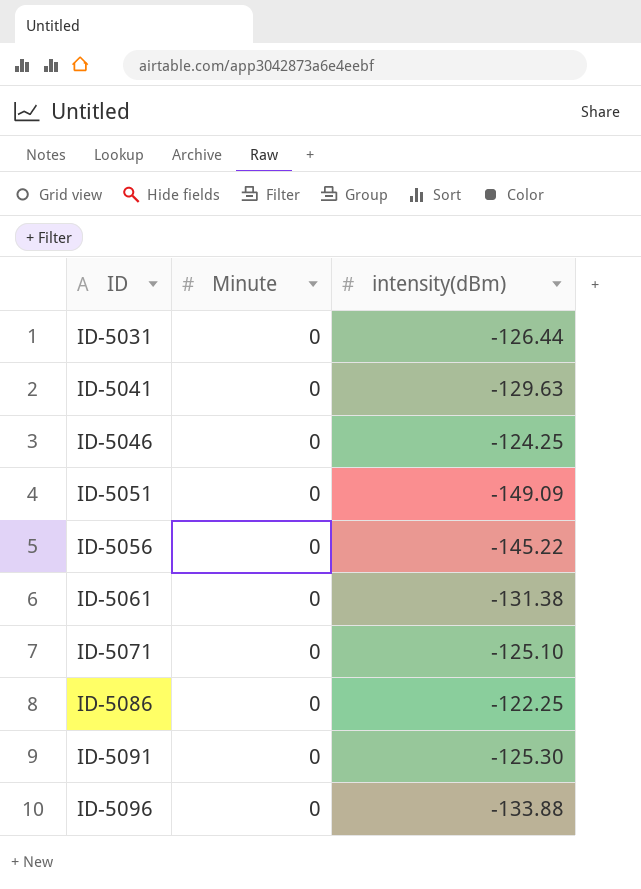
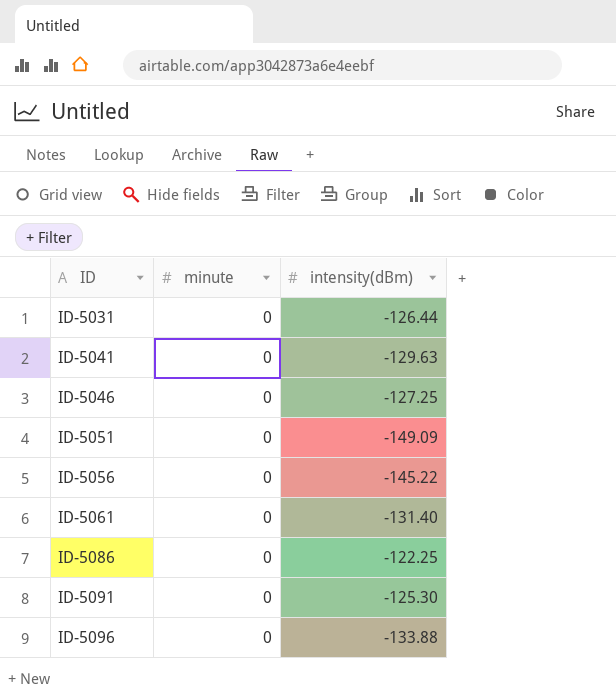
column name: Minute -> minute
row ID-5071: 0 | -125.10 -> none
ID-5046 | intensity(dBm): -124.25 -> -127.25
ID-5061 | intensity(dBm): -131.38 -> -131.40

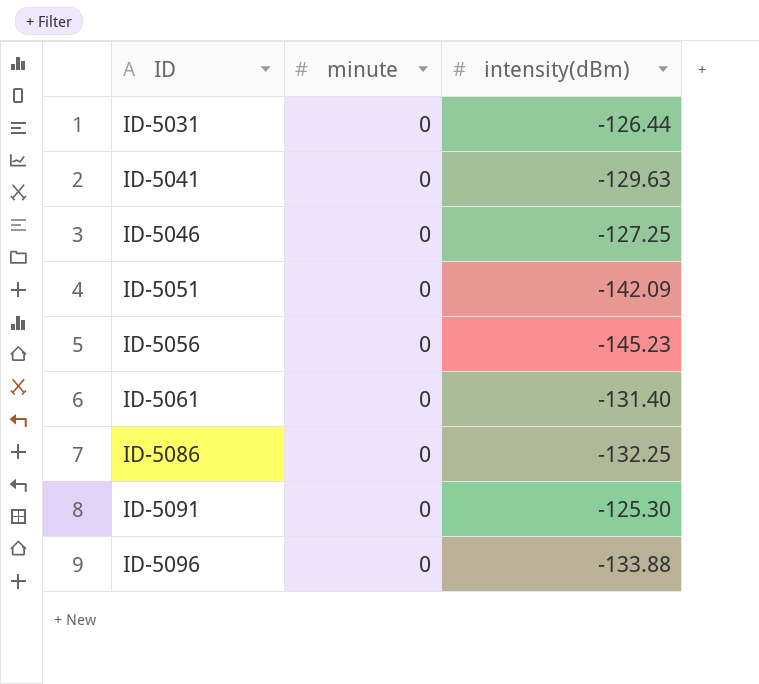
ID-5051 | intensity(dBm): -149.09 -> -142.09
ID-5056 | intensity(dBm): -145.22 -> -145.23
ID-5086 | intensity(dBm): -122.25 -> -132.25

